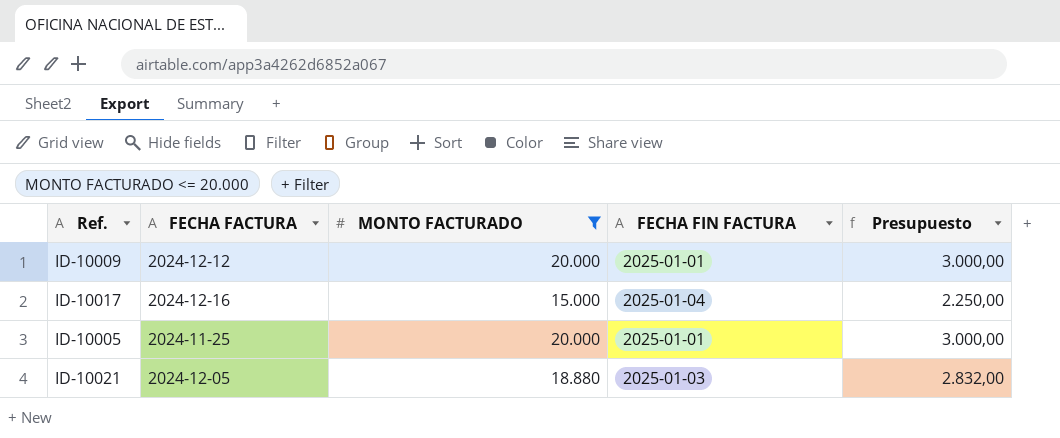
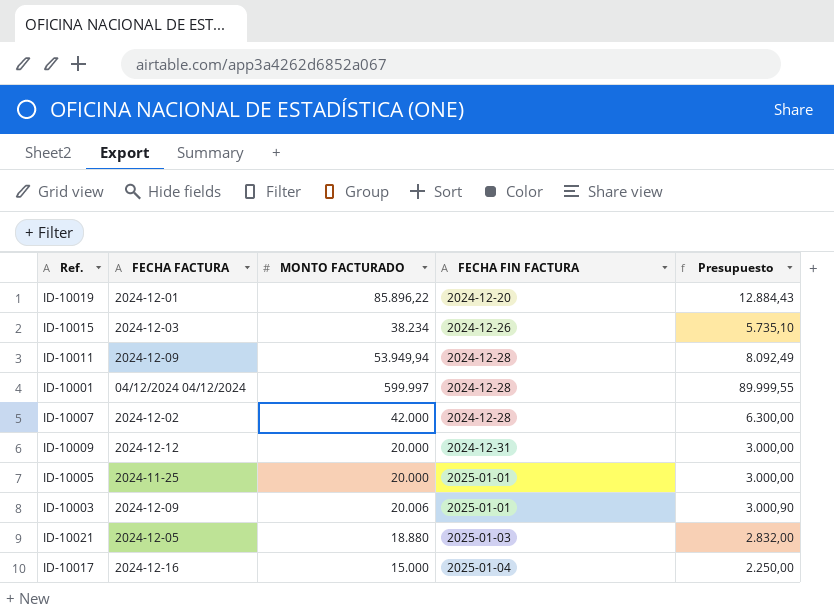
filter: MONTO FACTURADO <= 20.000 -> none
row order: none -> FECHA FIN FACTURA ascending
ID-10009 | FECHA FIN FACTURA: 2025-01-01 -> 2024-12-31

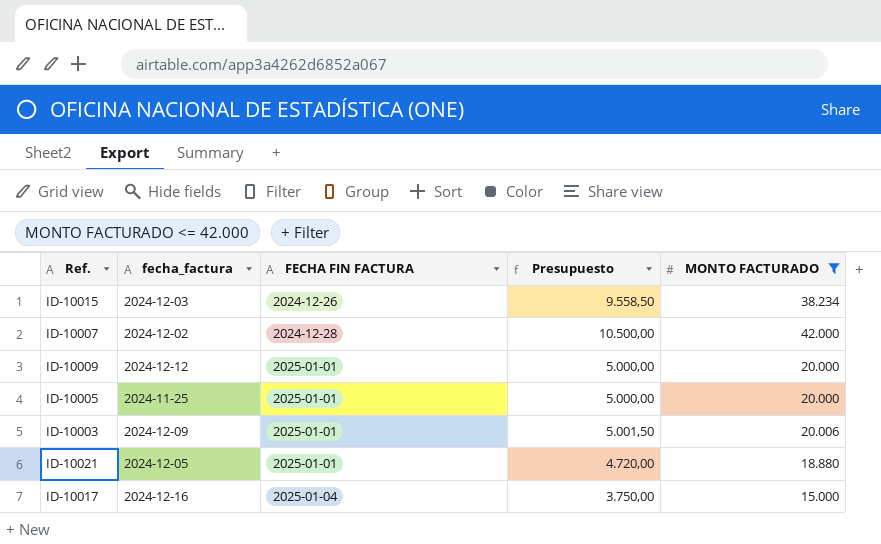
filter: none -> MONTO FACTURADO <= 42.000
column name: FECHA FACTURA -> fecha_factura
column Presupuesto | formula: [MONTO FACTURADO] * 0,15 -> [MONTO FACTURADO] * 0,25
column MONTO FACTURADO | position: 3 -> 5
ID-10009 | FECHA FIN FACTURA: 2024-12-31 -> 2025-01-01
ID-10021 | FECHA FIN FACTURA: 2025-01-03 -> 2025-01-01

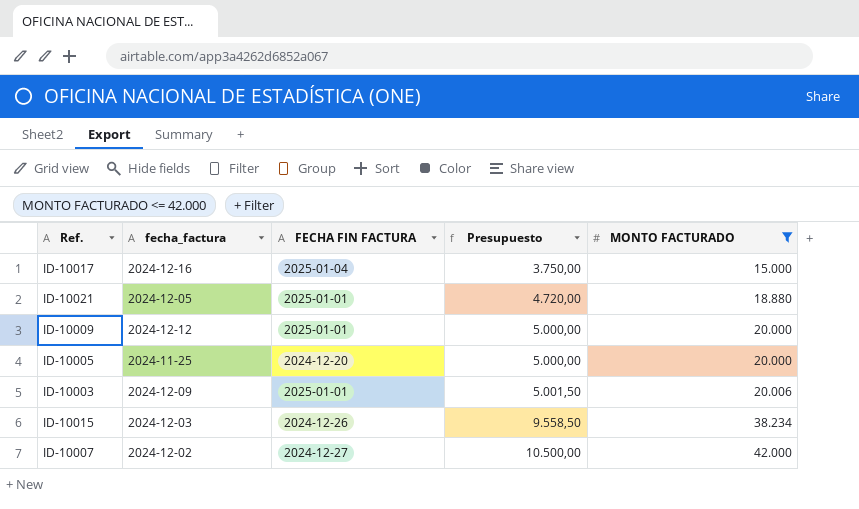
row order: FECHA FIN FACTURA ascending -> Presupuesto ascending
ID-10005 | FECHA FIN FACTURA: 2025-01-01 -> 2024-12-20
ID-10007 | FECHA FIN FACTURA: 2024-12-28 -> 2024-12-27

